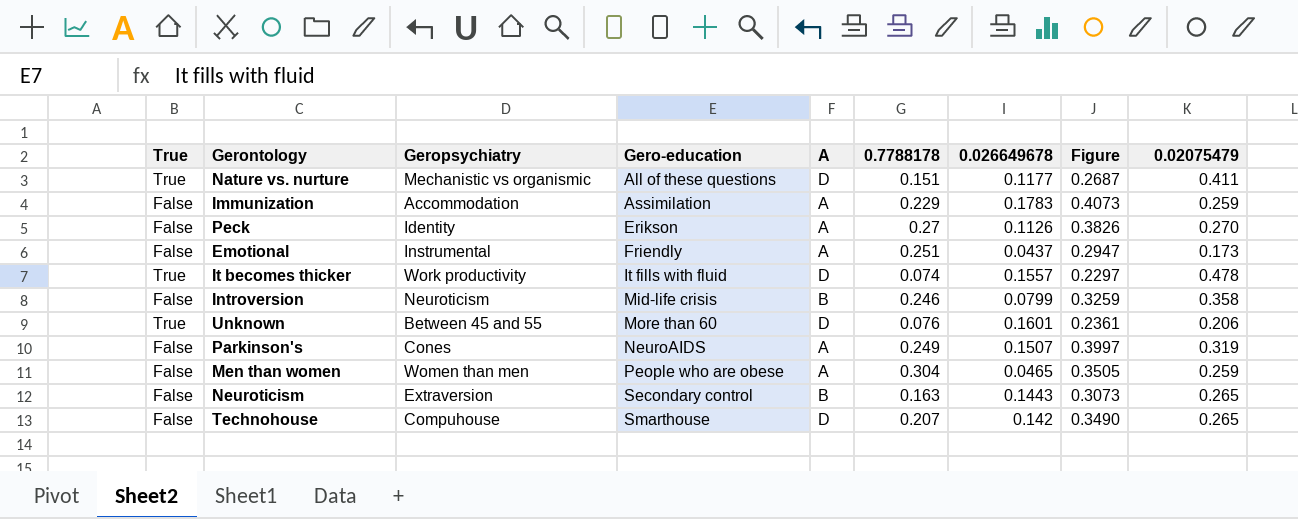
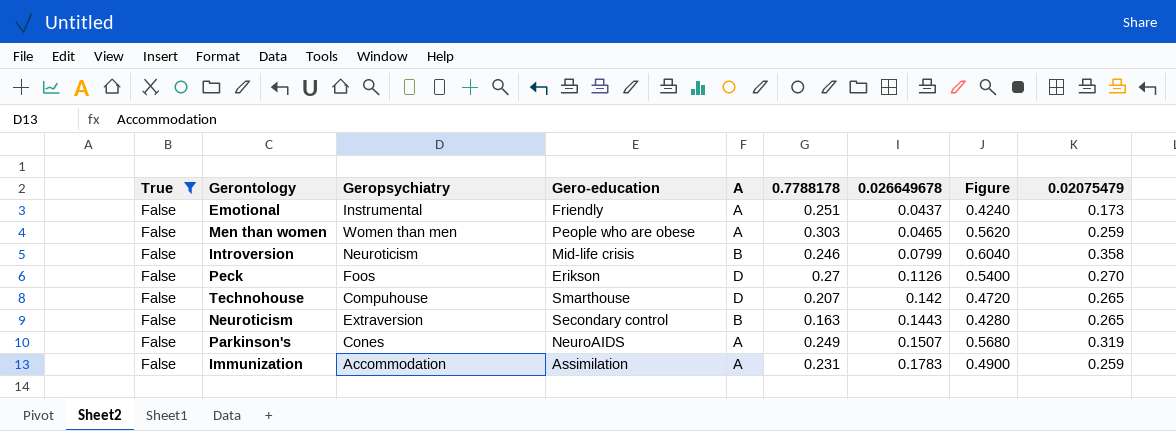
filter: none -> True = False
row order: Gero-education ascending -> 0.026649678 ascending
column Figure | formula: [0.7788178] + [0.026649678] -> [0.7788178] + [0.02075479]
Men than women | 0.7788178: 0.304 -> 0.303
Peck | Geropsychiatry: Identity -> Foos
Peck | A: A -> D
Immunization | 0.7788178: 0.229 -> 0.231

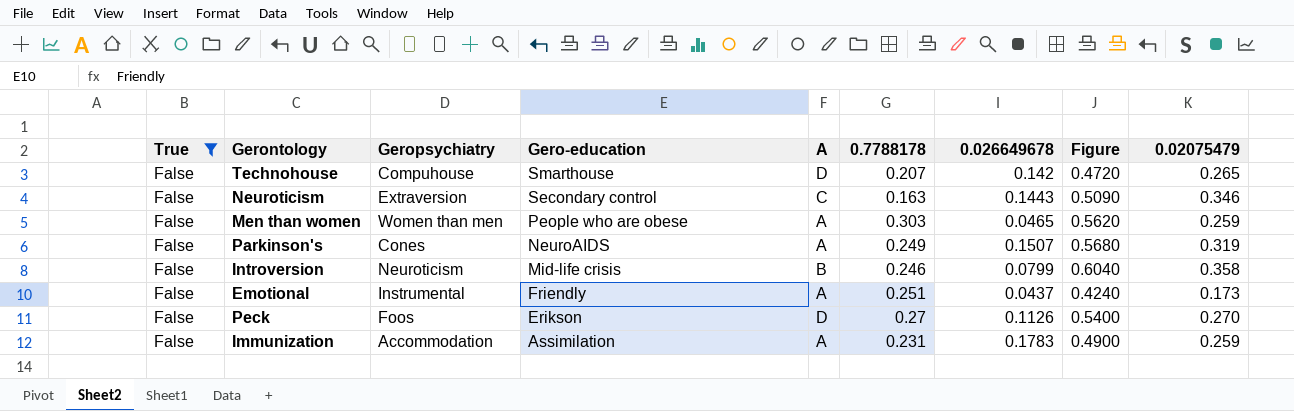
row order: 0.026649678 ascending -> Gero-education descending
Neuroticism | A: B -> C
Neuroticism | Figure: 0.4280 -> 0.5090
Neuroticism | 0.02075479: 0.265 -> 0.346

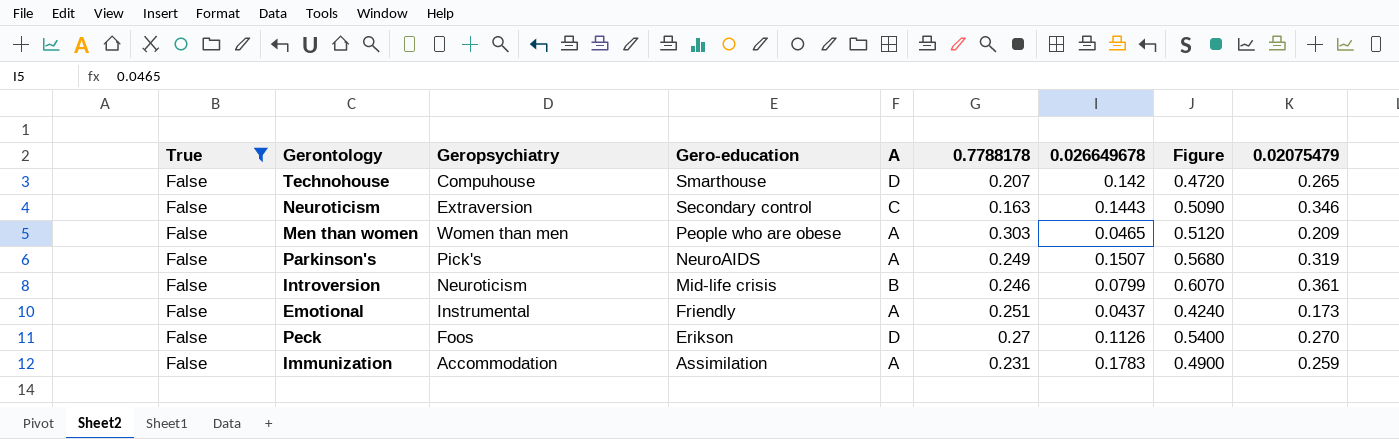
Men than women | Figure: 0.5620 -> 0.5120
Men than women | 0.02075479: 0.259 -> 0.209
Parkinson's | Geropsychiatry: Cones -> Pick's
Introversion | Figure: 0.6040 -> 0.6070
Introversion | 0.02075479: 0.358 -> 0.361

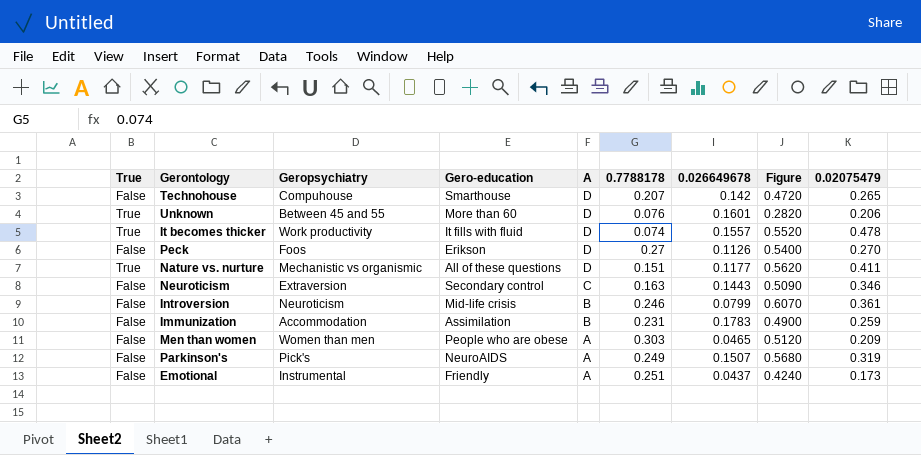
filter: True = False -> none
row order: Gero-education descending -> A descending
Immunization | A: A -> B

